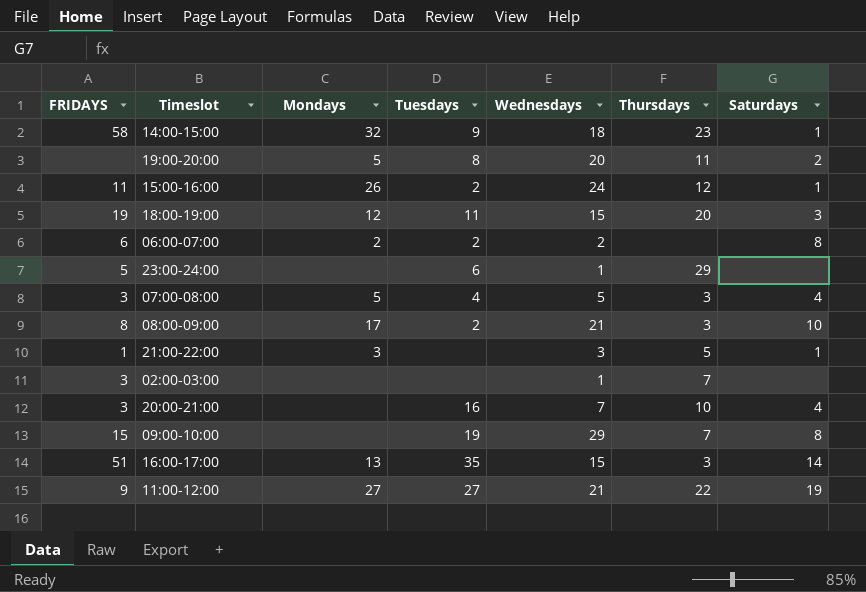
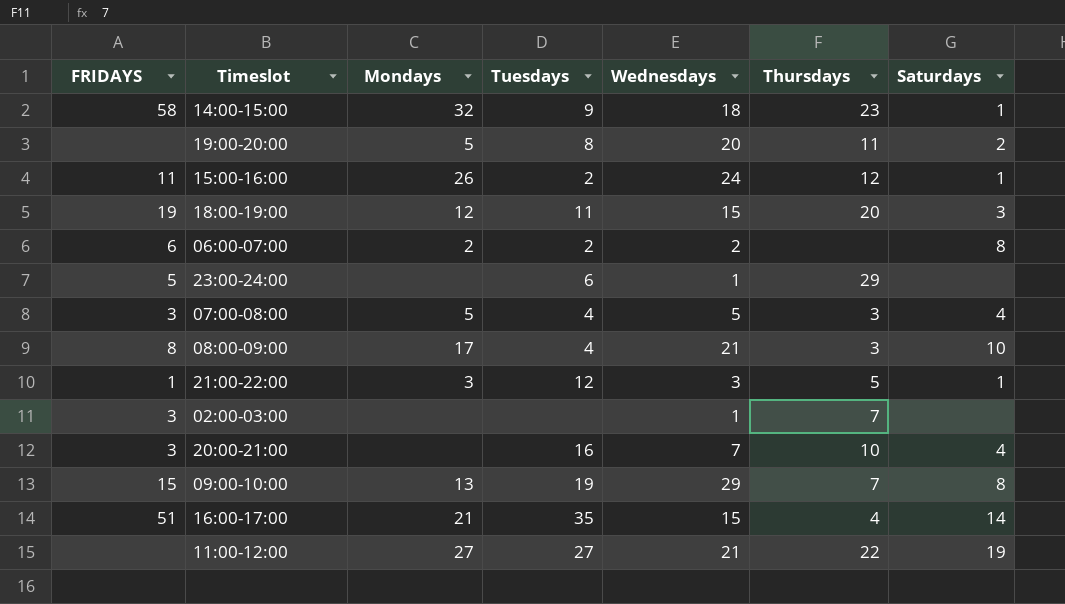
08:00-09:00 | Tuesdays: 2 -> 4
21:00-22:00 | Tuesdays: none -> 12
09:00-10:00 | Mondays: none -> 13
16:00-17:00 | Mondays: 13 -> 21
16:00-17:00 | Thursdays: 3 -> 4
11:00-12:00 | FRIDAYS: 9 -> none

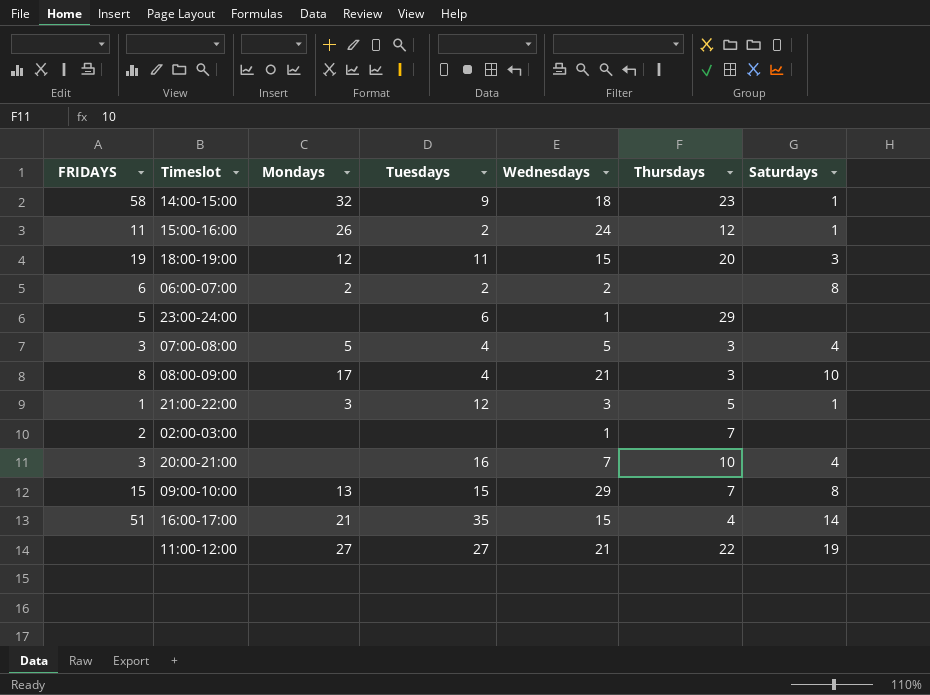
row 19:00-20:00: none | 5 | 8 | 20 | 11 | 2 -> none
02:00-03:00 | FRIDAYS: 3 -> 2
09:00-10:00 | Tuesdays: 19 -> 15

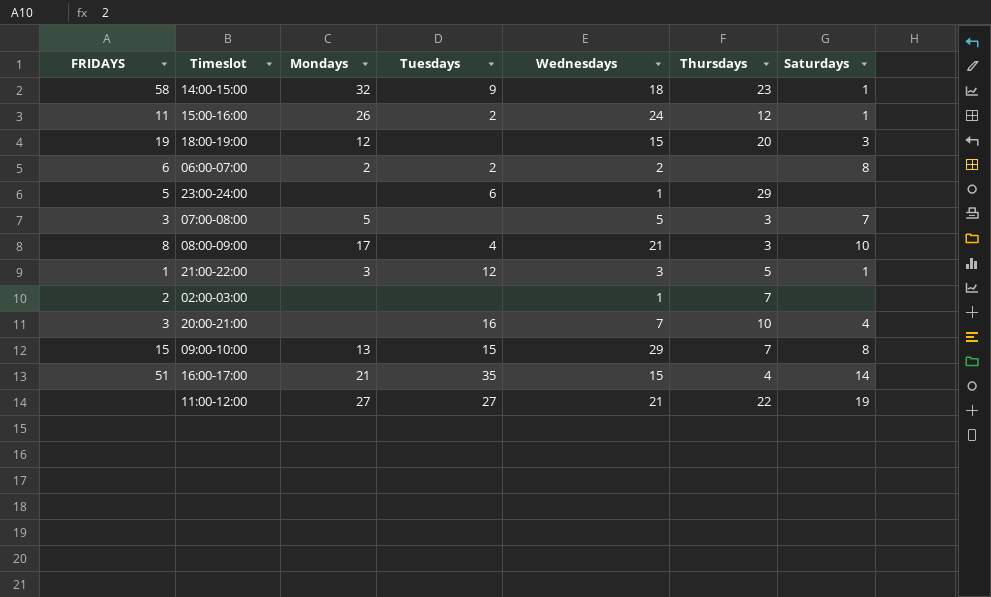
18:00-19:00 | Tuesdays: 11 -> none
07:00-08:00 | Tuesdays: 4 -> none
07:00-08:00 | Saturdays: 4 -> 7

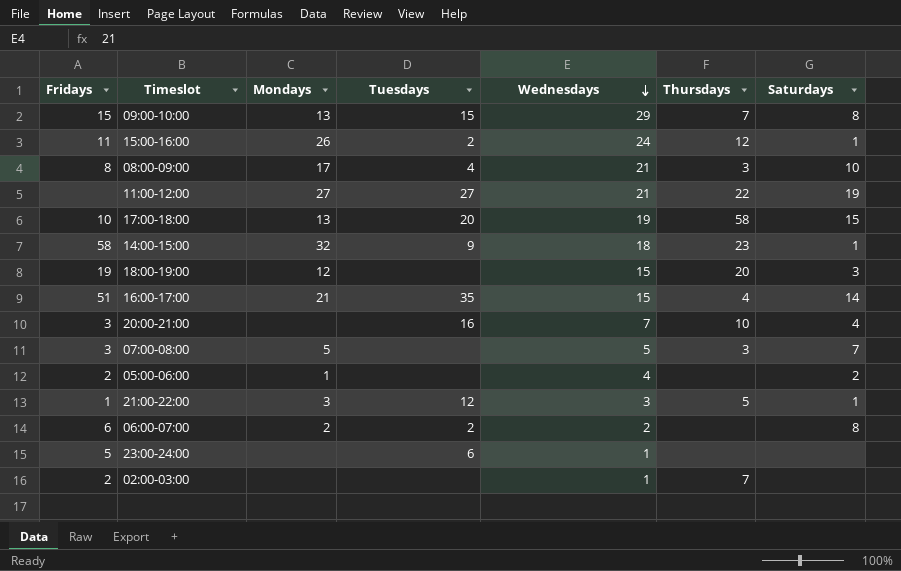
row order: none -> Wednesdays descending
column name: FRIDAYS -> Fridays
row 17:00-18:00: none -> 10 | 13 | 20 | 19 | 58 | 15
row 05:00-06:00: none -> 2 | 1 | none | 4 | none | 2
23:00-24:00 | Thursdays: 29 -> none

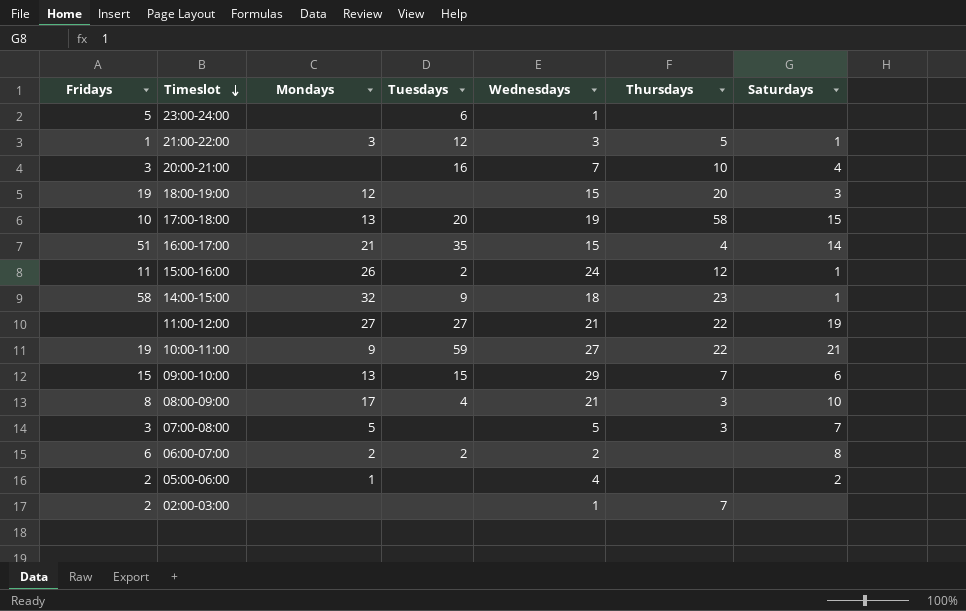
row order: Wednesdays descending -> Timeslot descending
row 10:00-11:00: none -> 19 | 9 | 59 | 27 | 22 | 21
09:00-10:00 | Saturdays: 8 -> 6

